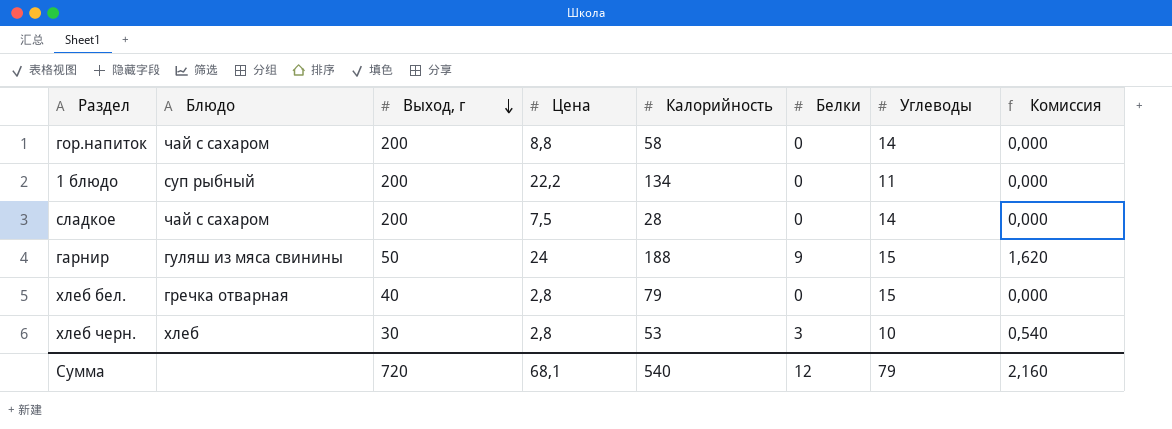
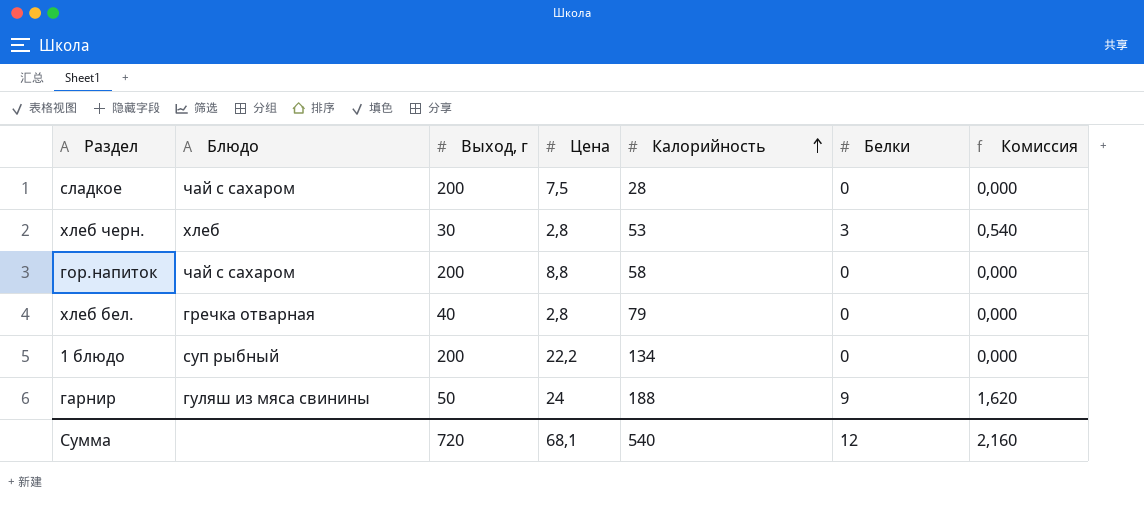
row order: Выход, г descending -> Калорийность ascending
column Углеводы | position: 7 -> none

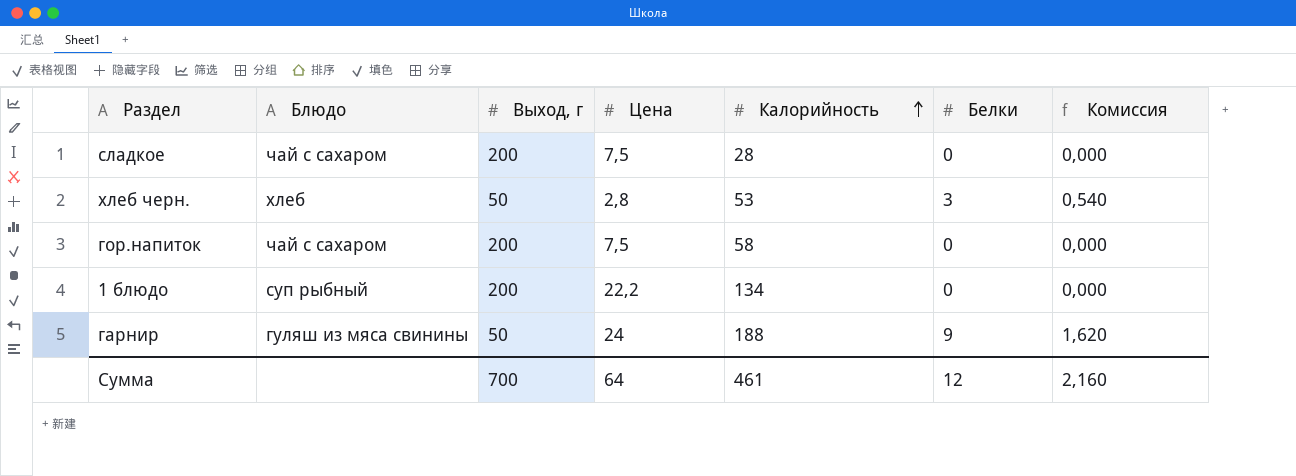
row хлеб бел.: гречка отварная | 40 | 2,8 | 79 | 0 | 0,000 -> none
хлеб черн. | Выход, г: 30 -> 50
гор.напиток | Цена: 8,8 -> 7,5
Сумма | Выход, г: 720 -> 700
Сумма | Цена: 68,1 -> 64
Сумма | Калорийность: 540 -> 461

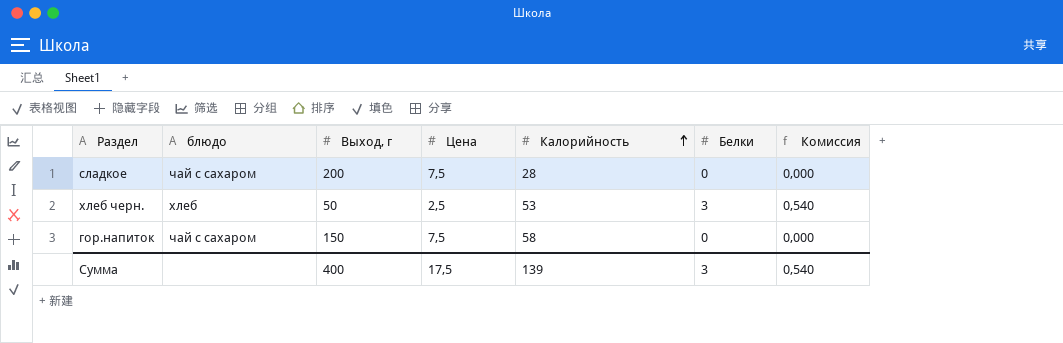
column name: Блюдо -> блюдо
row 1 блюдо: суп рыбный | 200 | 22,2 | 134 | 0 | 0,000 -> none
row гарнир: гуляш из мяса свинины | 50 | 24 | 188 | 9 | 1,620 -> none
хлеб черн. | Цена: 2,8 -> 2,5
гор.напиток | Выход, г: 200 -> 150
Сумма | Выход, г: 700 -> 400
Сумма | Цена: 64 -> 17,5
Сумма | Калорийность: 461 -> 139
Сумма | Белки: 12 -> 3
Сумма | Комиссия: 2,160 -> 0,540

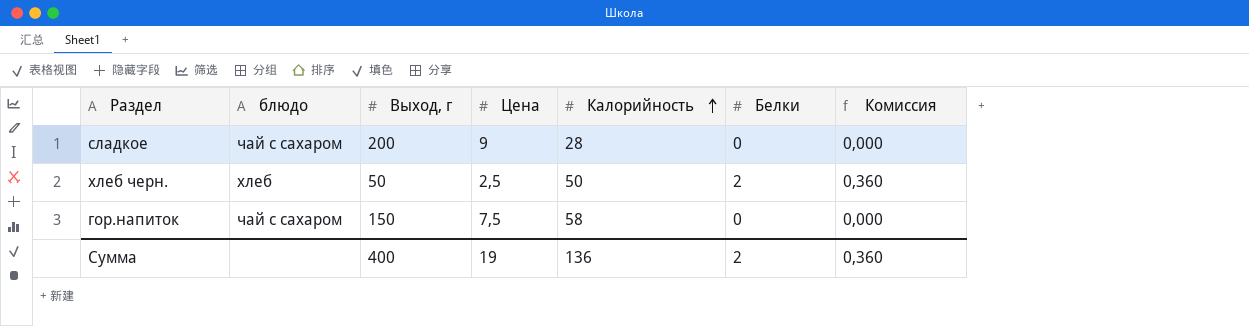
сладкое | Цена: 7,5 -> 9
хлеб черн. | Калорийность: 53 -> 50
хлеб черн. | Белки: 3 -> 2
хлеб черн. | Комиссия: 0,540 -> 0,360
Сумма | Цена: 17,5 -> 19
Сумма | Калорийность: 139 -> 136
Сумма | Белки: 3 -> 2
Сумма | Комиссия: 0,540 -> 0,360

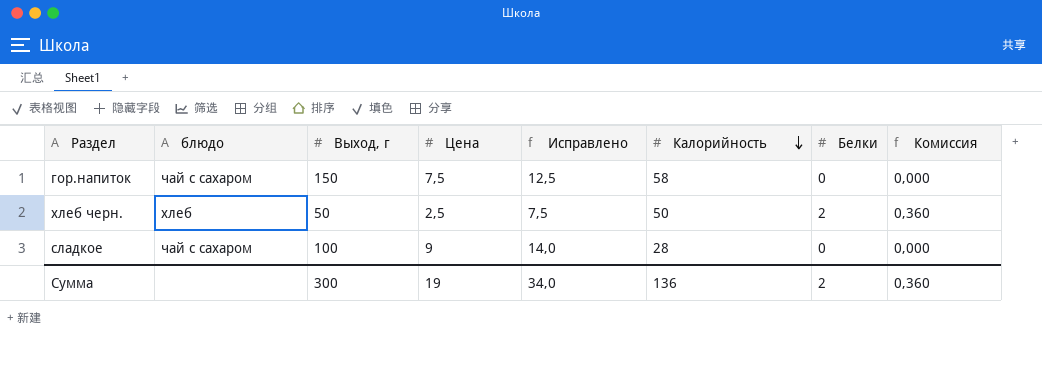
row order: Калорийность ascending -> Калорийность descending
column Исправлено | formula: none -> [Цена] + 5
сладкое | Выход, г: 200 -> 100
Сумма | Выход, г: 400 -> 300

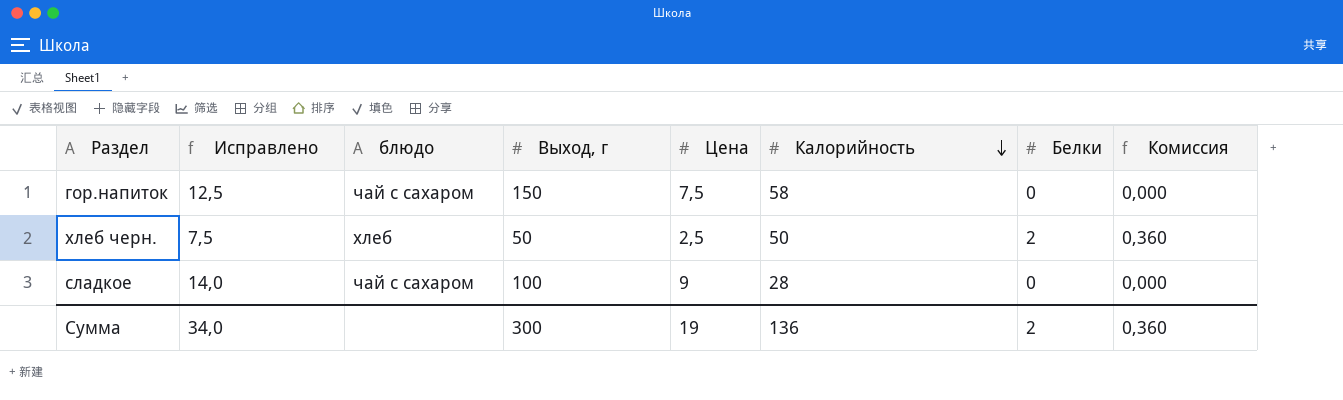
column Исправлено | position: 5 -> 2

